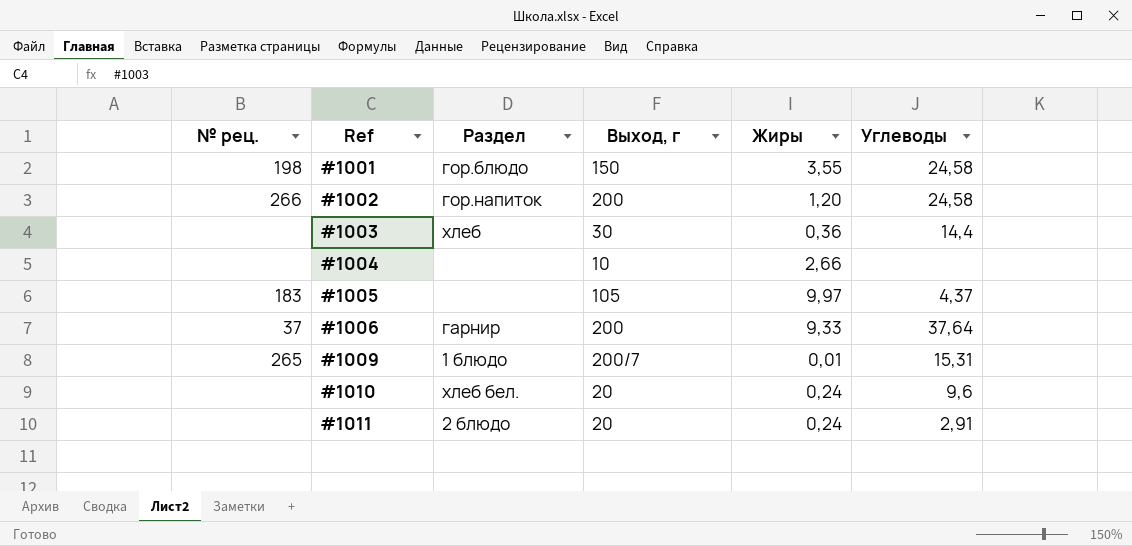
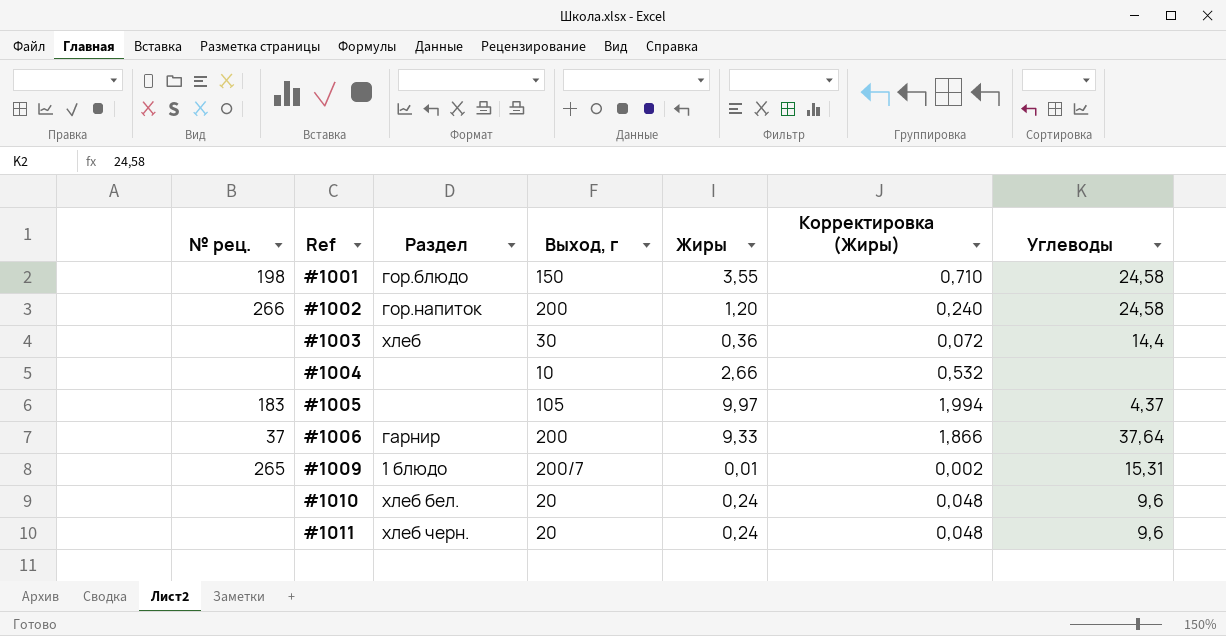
column Корректировка (Жиры) | formula: none -> [Жиры] * 0,2
#1011 | Раздел: 2 блюдо -> хлеб черн.
#1011 | Углеводы: 2,91 -> 9,6

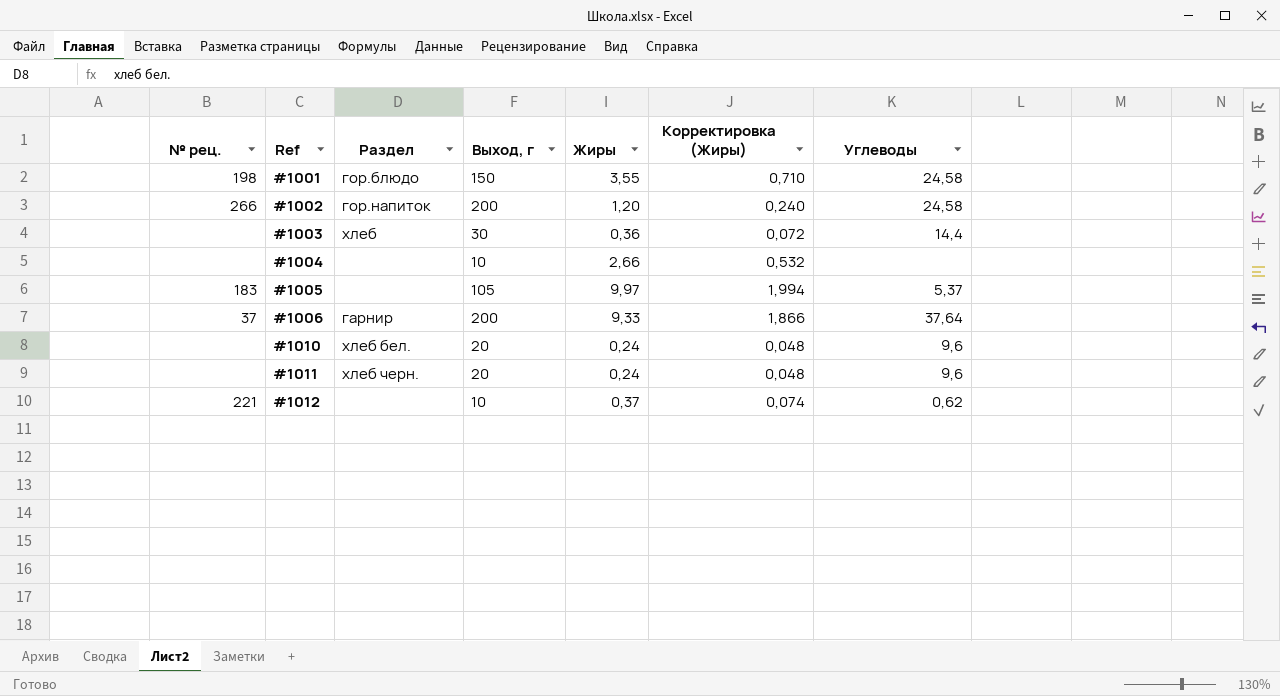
row #1009: 265 | 1 блюдо | 200/7 | 0,01 | 0,002 | 15,31 -> none
#1005 | Углеводы: 4,37 -> 5,37
row #1012: none -> 221 | none | 10 | 0,37 | 0,074 | 0,62

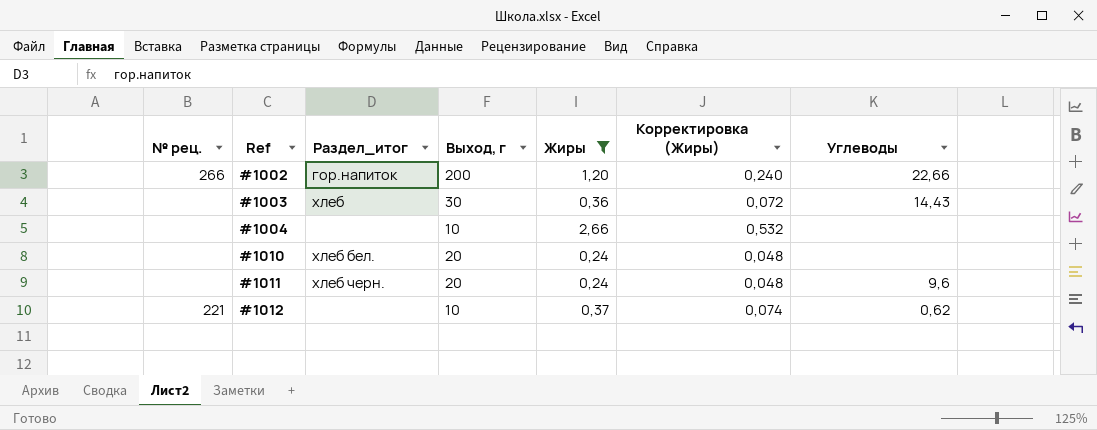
filter: none -> Жиры <= 2,66
column name: Раздел -> Раздел_итог
#1002 | Углеводы: 24,58 -> 22,66
#1003 | Углеводы: 14,4 -> 14,43
#1010 | Углеводы: 9,6 -> none

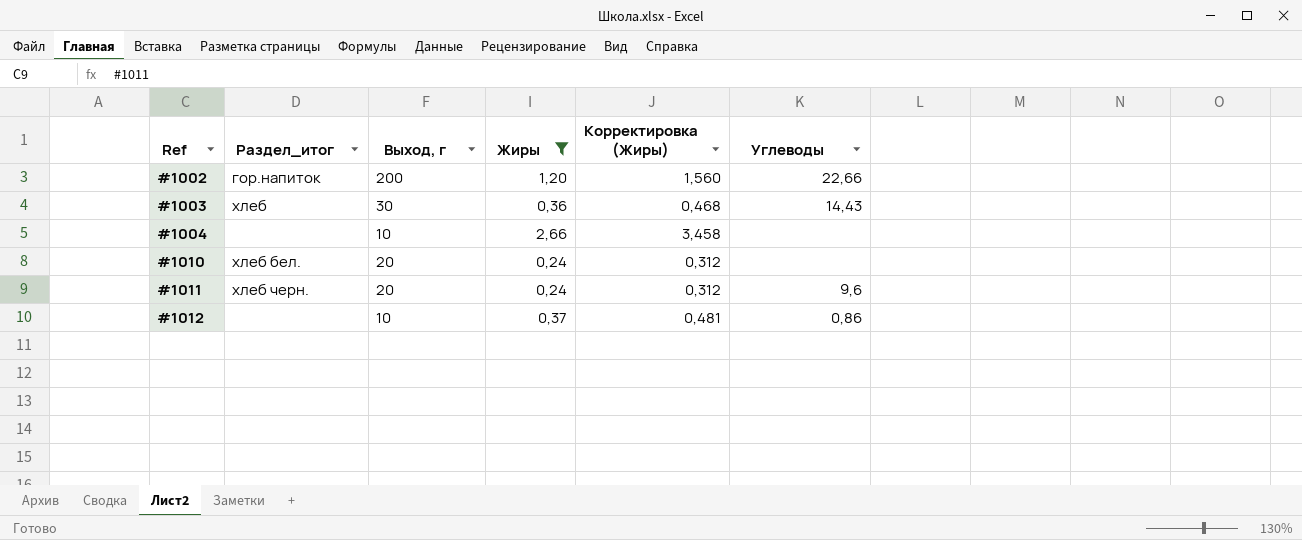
column № рец. | position: 1 -> none
column Корректировка (Жиры) | formula: [Жиры] * 0,2 -> [Жиры] * 1,3
#1012 | Углеводы: 0,62 -> 0,86

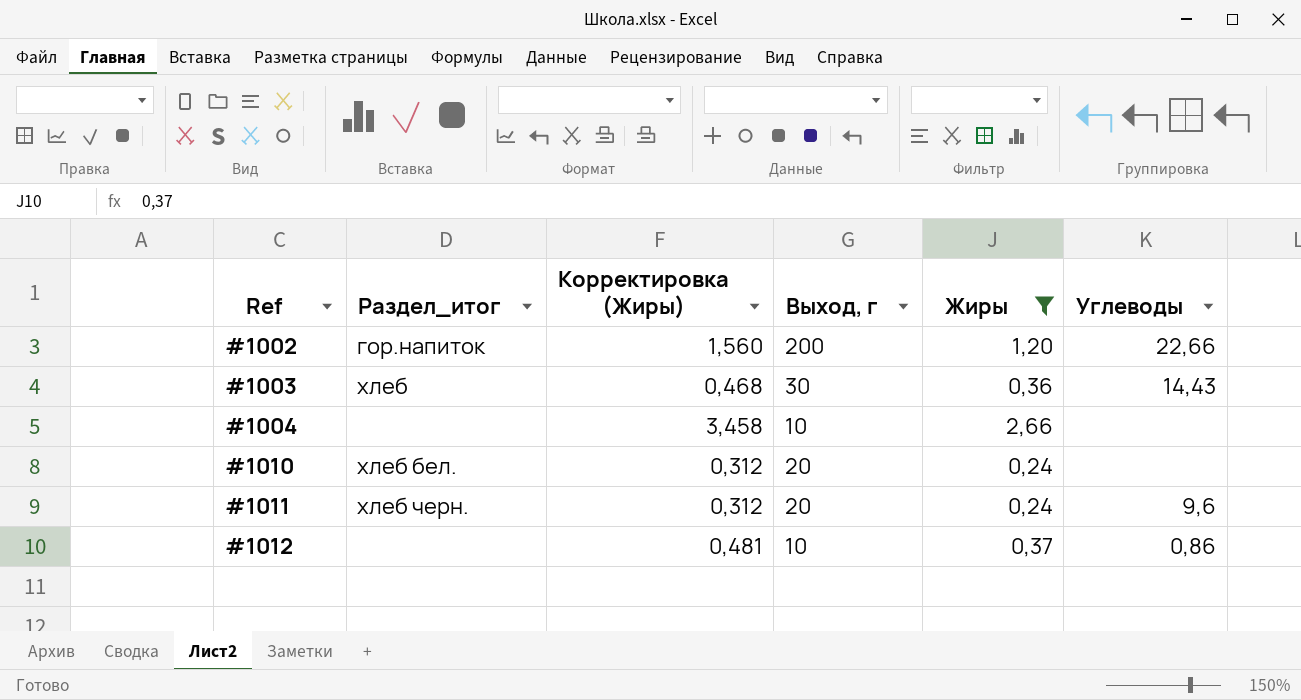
column Корректировка (Жиры) | position: 5 -> 3

